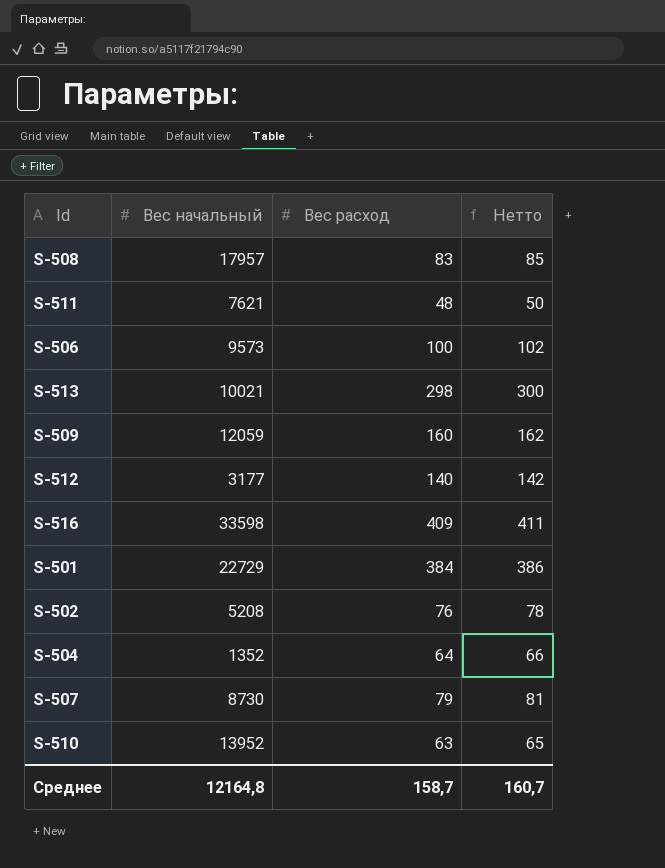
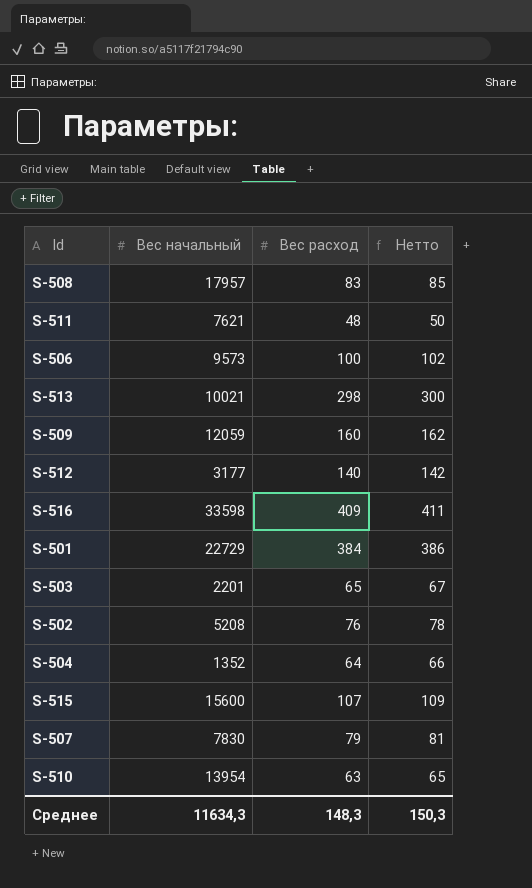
row S-503: none -> 2201 | 65 | 67
row S-515: none -> 15600 | 107 | 109
S-507 | Вес начальный: 8730 -> 7830
S-510 | Вес начальный: 13952 -> 13954
Среднее | Вес начальный: 12164,8 -> 11634,3
Среднее | Вес расход: 158,7 -> 148,3
Среднее | Нетто: 160,7 -> 150,3

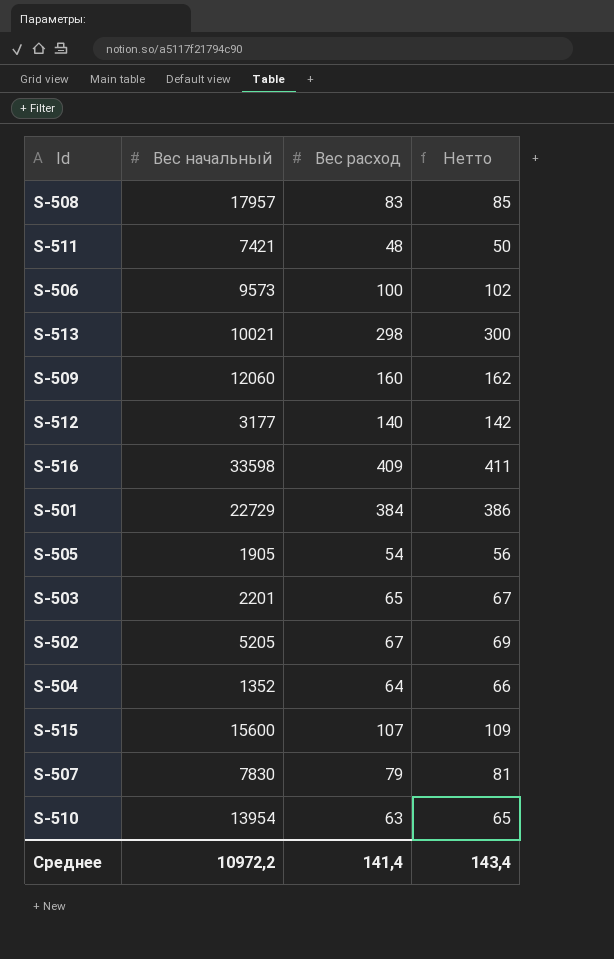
S-511 | Вес начальный: 7621 -> 7421
S-509 | Вес начальный: 12059 -> 12060
row S-505: none -> 1905 | 54 | 56
S-502 | Вес начальный: 5208 -> 5205
S-502 | Вес расход: 76 -> 67
S-502 | Нетто: 78 -> 69
Среднее | Вес начальный: 11634,3 -> 10972,2
Среднее | Вес расход: 148,3 -> 141,4
Среднее | Нетто: 150,3 -> 143,4

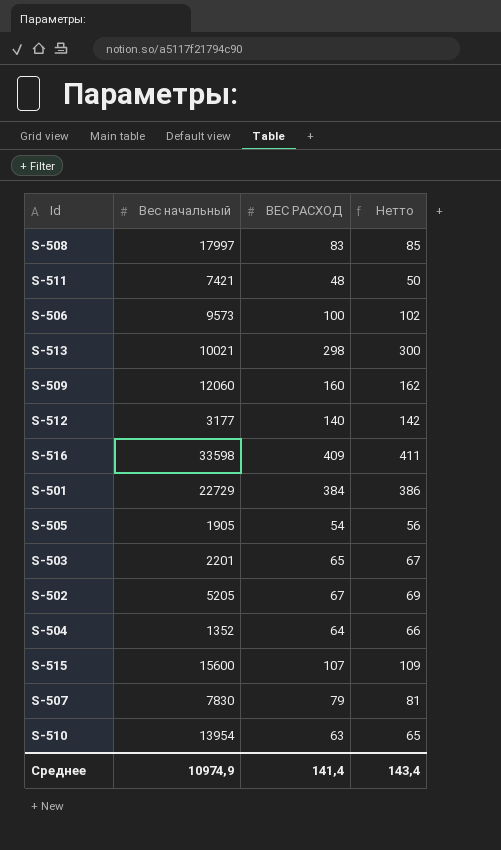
column name: Вес расход -> ВЕС РАСХОД
S-508 | Вес начальный: 17957 -> 17997
Среднее | Вес начальный: 10972,2 -> 10974,9

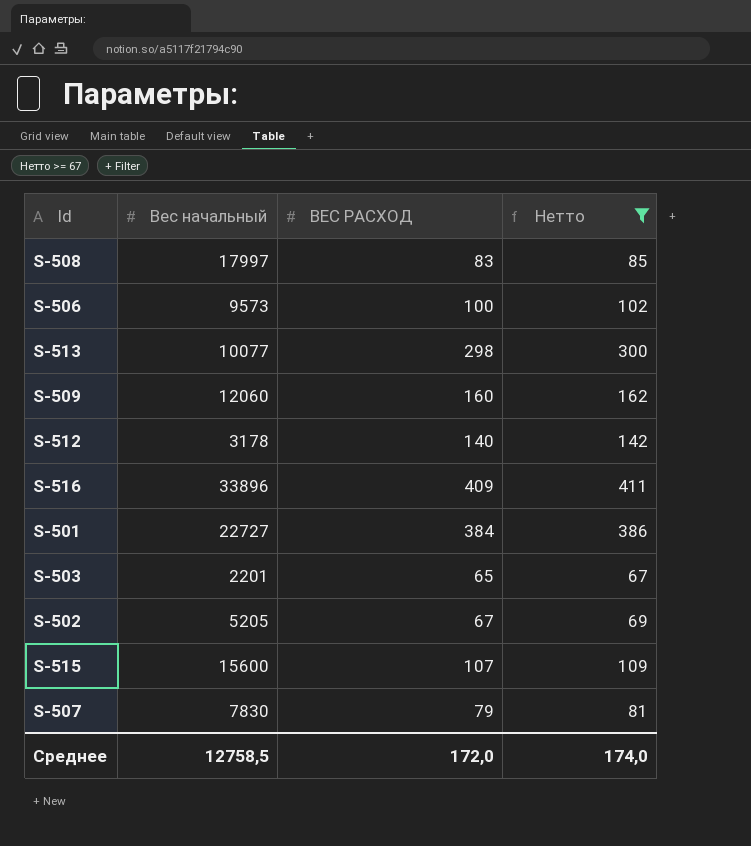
filter: none -> Нетто >= 67
S-513 | Вес начальный: 10021 -> 10077
S-512 | Вес начальный: 3177 -> 3178
S-516 | Вес начальный: 33598 -> 33896
S-501 | Вес начальный: 22729 -> 22727
Среднее | Вес начальный: 10974,9 -> 12758,5
Среднее | ВЕС РАСХОД: 141,4 -> 172,0
Среднее | Нетто: 143,4 -> 174,0

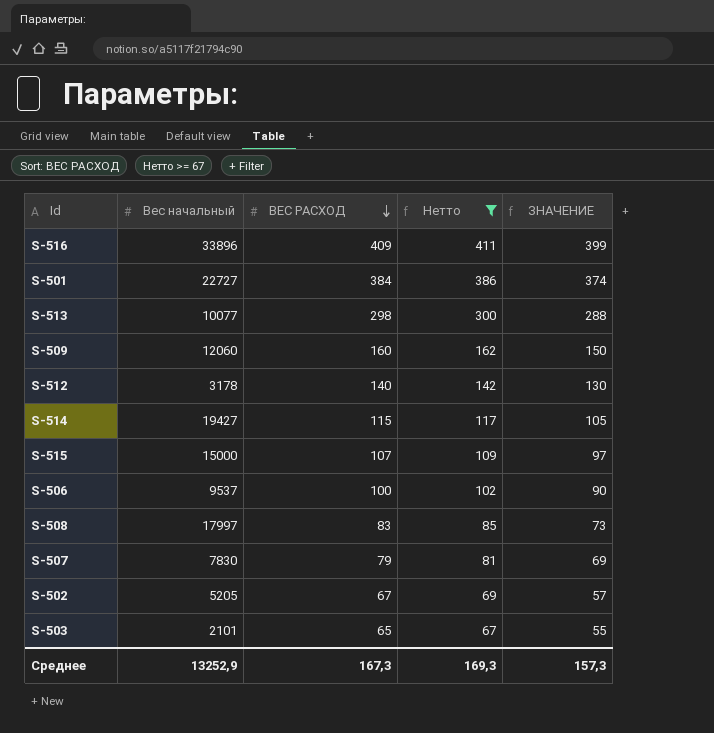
row order: none -> ВЕС РАСХОД descending
column ЗНАЧЕНИЕ | formula: none -> [ВЕС РАСХОД] - 10
row S-514: none -> 19427 | 115 | 117 | 105
S-515 | Вес начальный: 15600 -> 15000
S-506 | Вес начальный: 9573 -> 9537
S-503 | Вес начальный: 2201 -> 2101
Среднее | Вес начальный: 12758,5 -> 13252,9
Среднее | ВЕС РАСХОД: 172,0 -> 167,3
Среднее | Нетто: 174,0 -> 169,3

